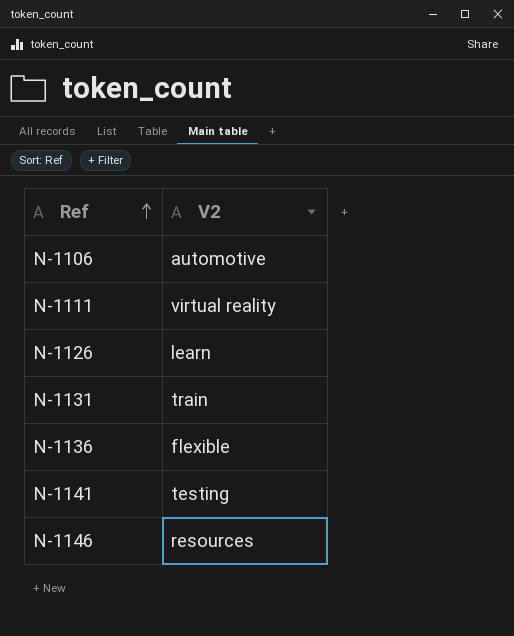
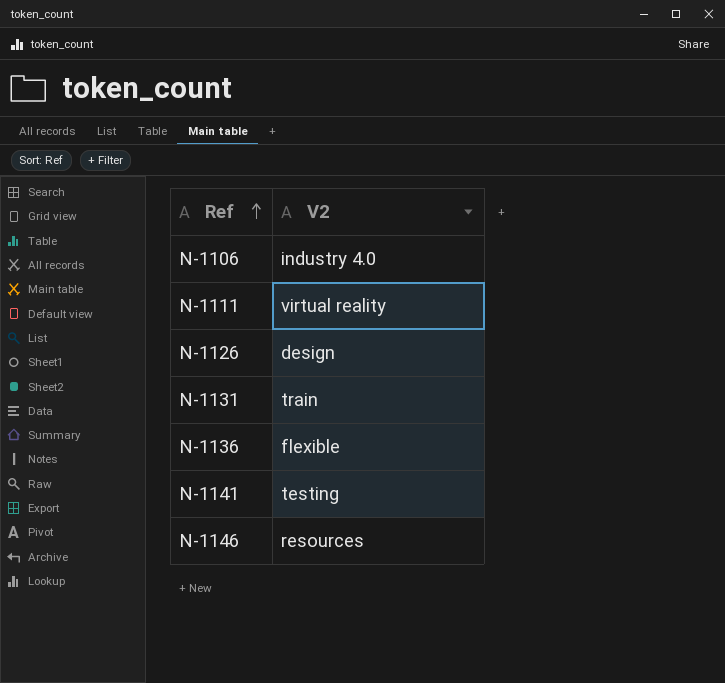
N-1106 | V2: automotive -> industry 4.0
N-1126 | V2: learn -> design

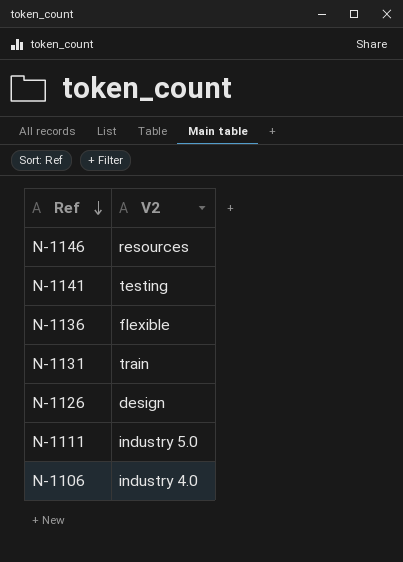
row order: Ref ascending -> Ref descending
N-1111 | V2: virtual reality -> industry 5.0

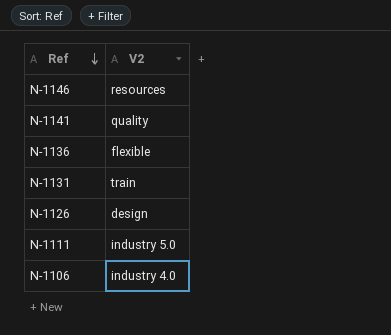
N-1141 | V2: testing -> quality

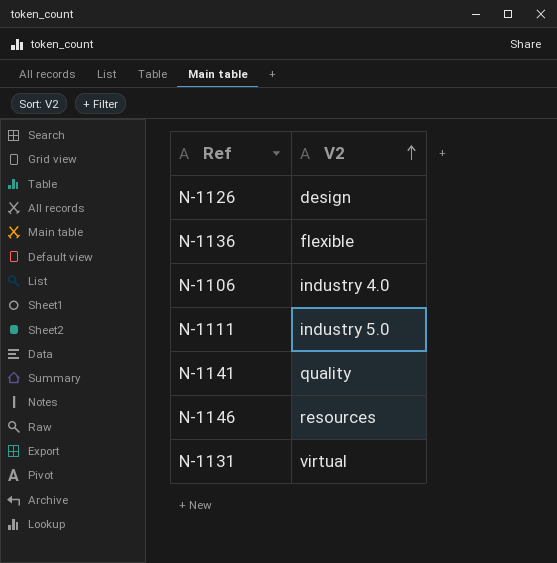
row order: Ref descending -> V2 ascending
N-1131 | V2: train -> virtual

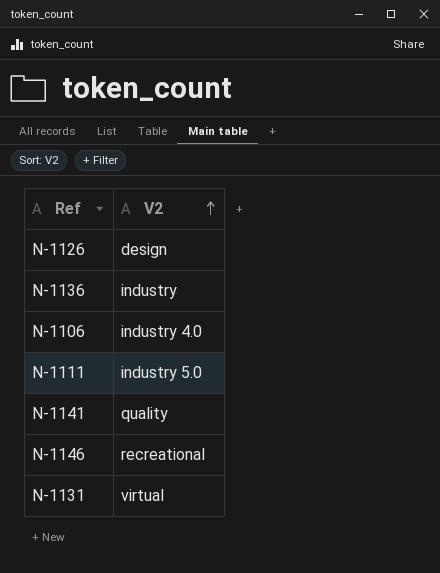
N-1136 | V2: flexible -> industry
N-1146 | V2: resources -> recreational

